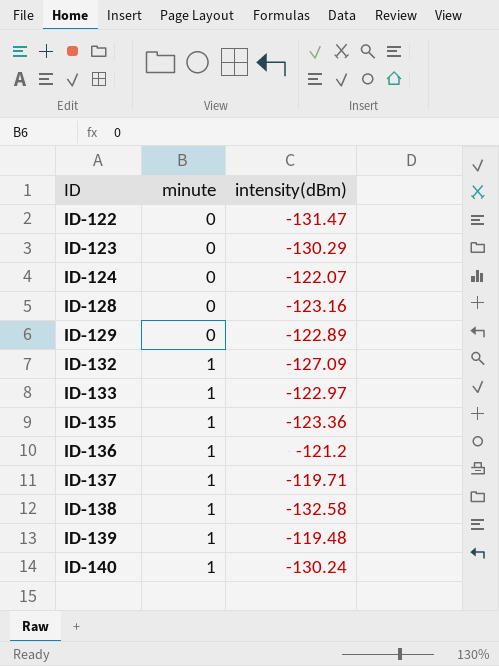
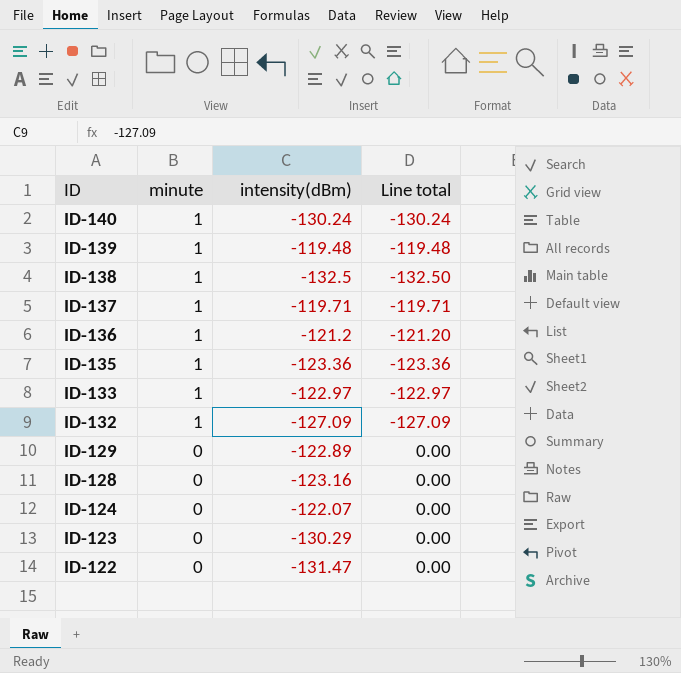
row order: ID ascending -> ID descending
column Line total | formula: none -> [minute] * [intensity(dBm)]
ID-138 | intensity(dBm): -132.58 -> -132.5

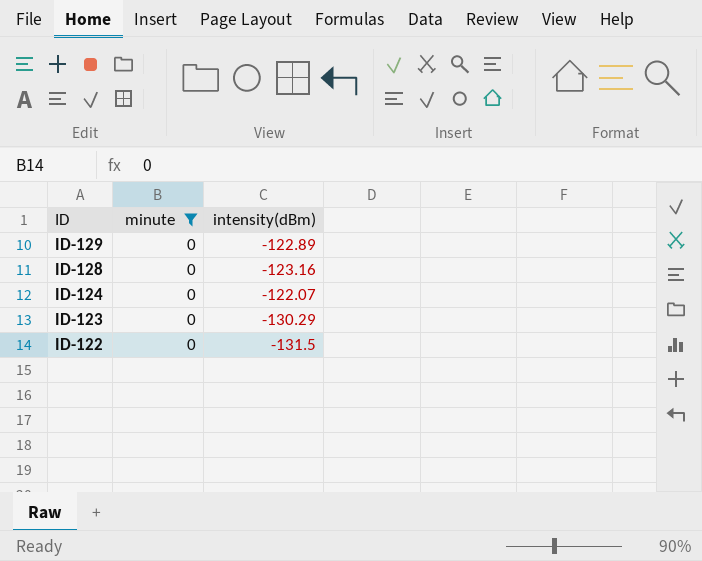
filter: none -> minute = 0
column Line total | formula: [minute] * [intensity(dBm)] -> none
ID-122 | intensity(dBm): -131.47 -> -131.5

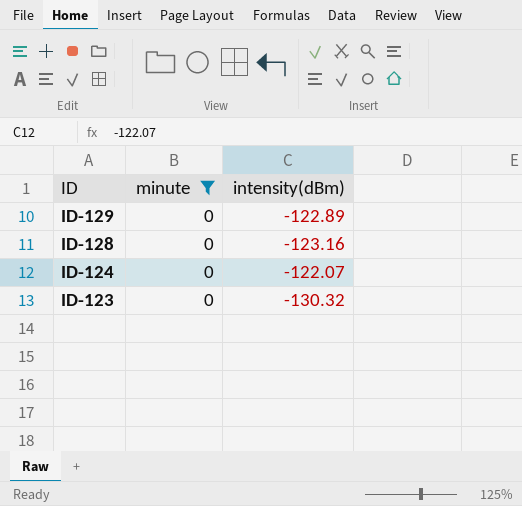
row ID-122: 0 | -131.5 -> none
ID-123 | intensity(dBm): -130.29 -> -130.32

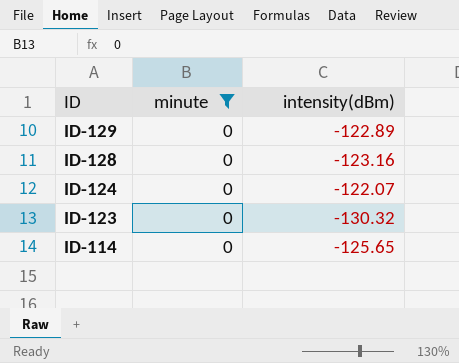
row ID-114: none -> 0 | -125.65

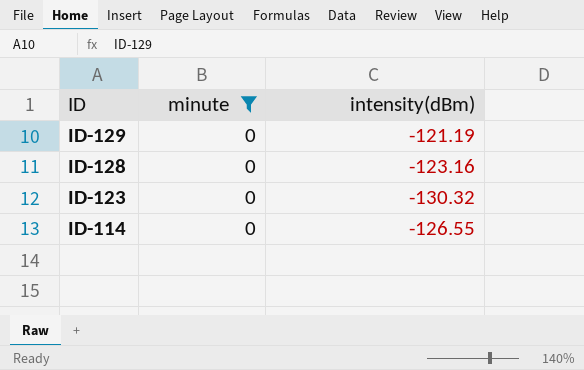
row ID-124: 0 | -122.07 -> none
ID-129 | intensity(dBm): -122.89 -> -121.19
ID-114 | intensity(dBm): -125.65 -> -126.55

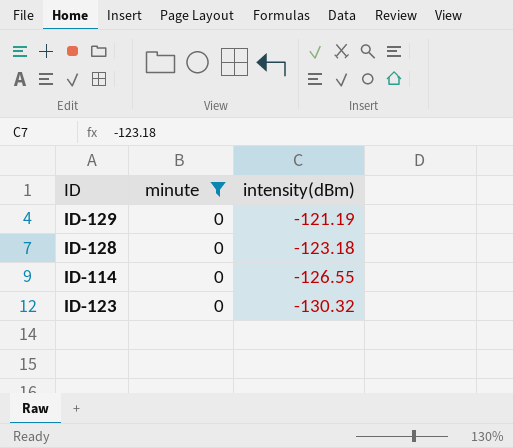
row order: ID descending -> intensity(dBm) descending
ID-128 | intensity(dBm): -123.16 -> -123.18

